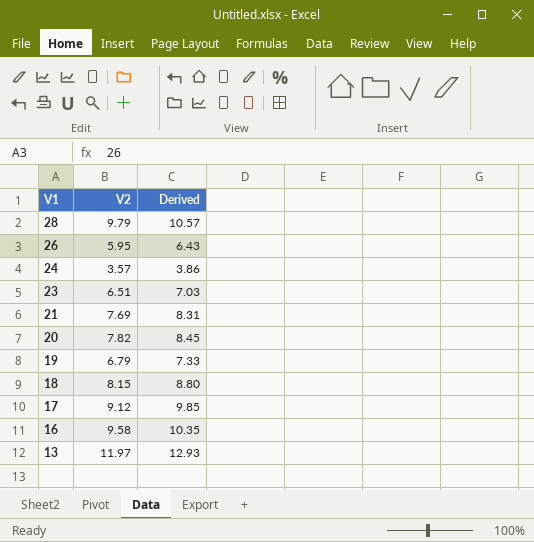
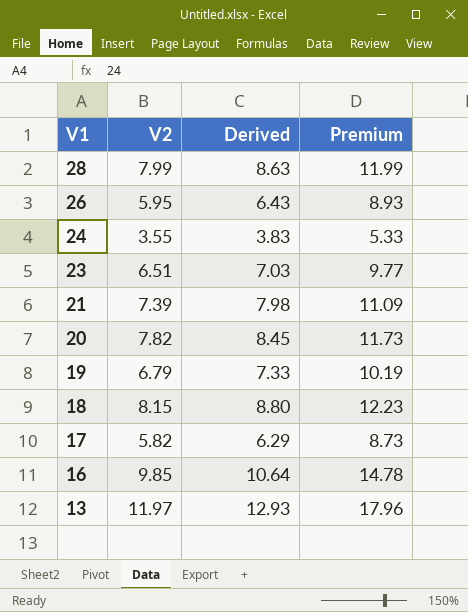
column Premium | formula: none -> [V2] * 1.5
28 | V2: 9.79 -> 7.99
28 | Derived: 10.57 -> 8.63
24 | V2: 3.57 -> 3.55
24 | Derived: 3.86 -> 3.83
21 | V2: 7.69 -> 7.39
21 | Derived: 8.31 -> 7.98
17 | V2: 9.12 -> 5.82
17 | Derived: 9.85 -> 6.29
16 | V2: 9.58 -> 9.85
16 | Derived: 10.35 -> 10.64

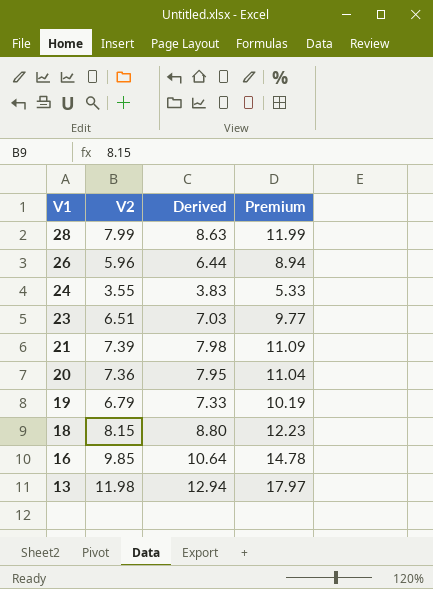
row 17: 5.82 | 6.29 | 8.73 -> none
26 | V2: 5.95 -> 5.96
26 | Derived: 6.43 -> 6.44
26 | Premium: 8.93 -> 8.94
20 | V2: 7.82 -> 7.36
20 | Derived: 8.45 -> 7.95
20 | Premium: 11.73 -> 11.04
13 | V2: 11.97 -> 11.98
13 | Derived: 12.93 -> 12.94
13 | Premium: 17.96 -> 17.97

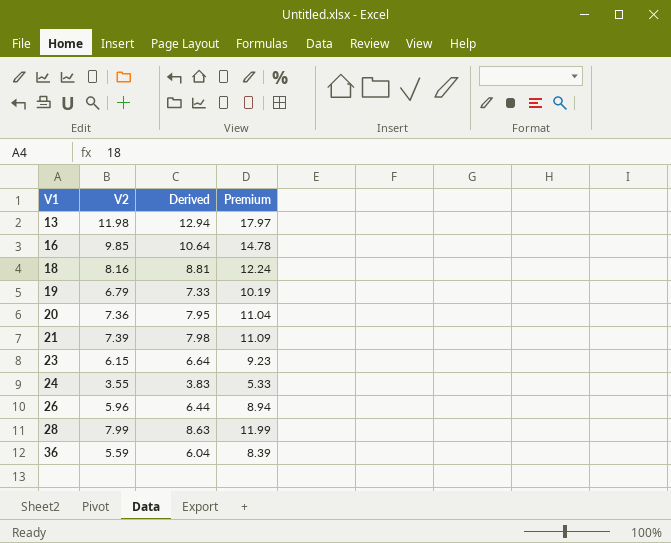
row order: V1 descending -> V1 ascending
18 | V2: 8.15 -> 8.16
18 | Derived: 8.80 -> 8.81
18 | Premium: 12.23 -> 12.24
23 | V2: 6.51 -> 6.15
23 | Derived: 7.03 -> 6.64
23 | Premium: 9.77 -> 9.23
row 36: none -> 5.59 | 6.04 | 8.39

